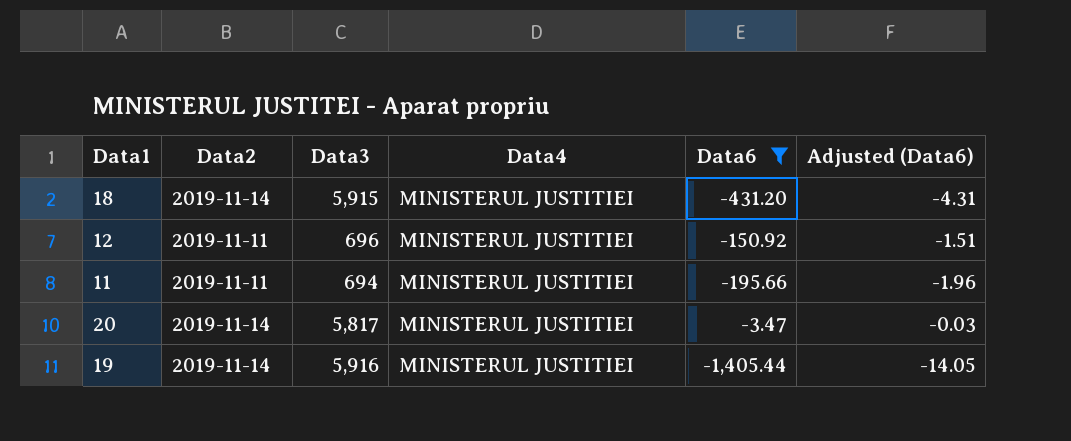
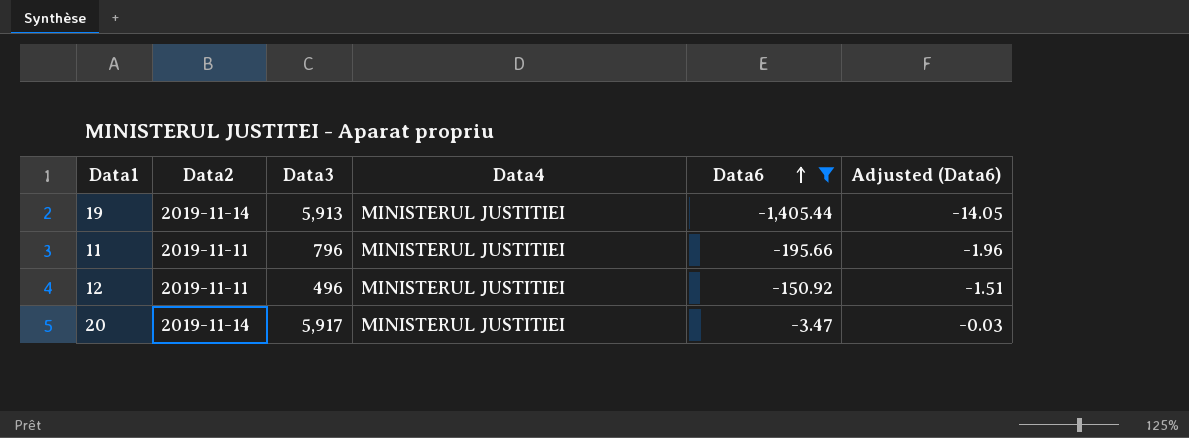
row order: none -> Data6 ascending
row 18: 2019-11-14 | 5,915 | MINISTERUL JUSTITIEI | -431.20 | -4.31 -> none
19 | Data3: 5,916 -> 5,913
11 | Data3: 694 -> 796
12 | Data3: 696 -> 496
20 | Data3: 5,817 -> 5,917

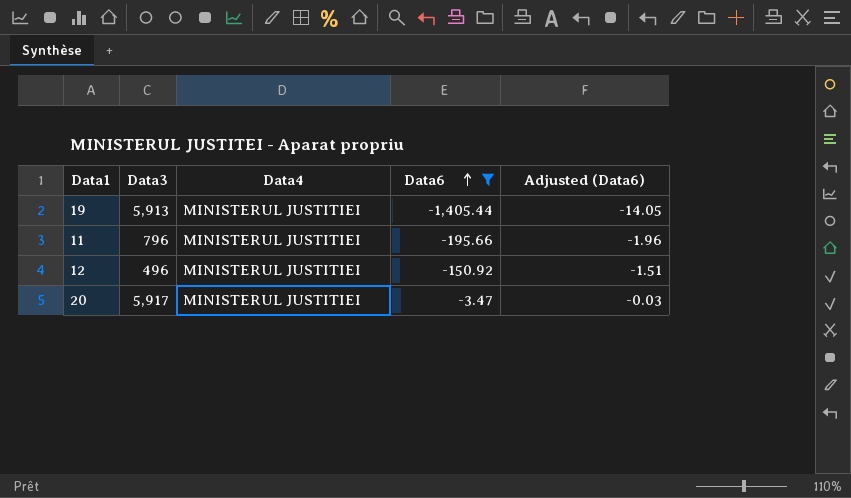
column Data2 | position: 2 -> none

